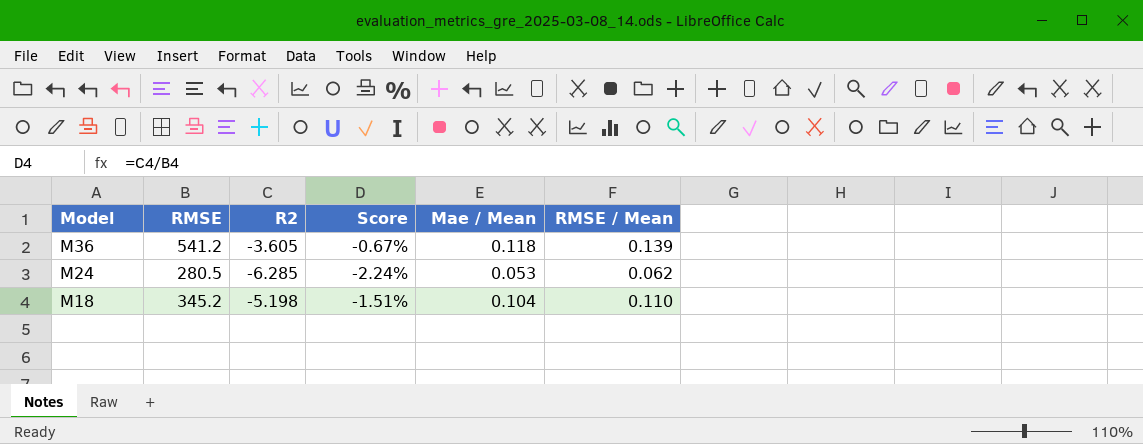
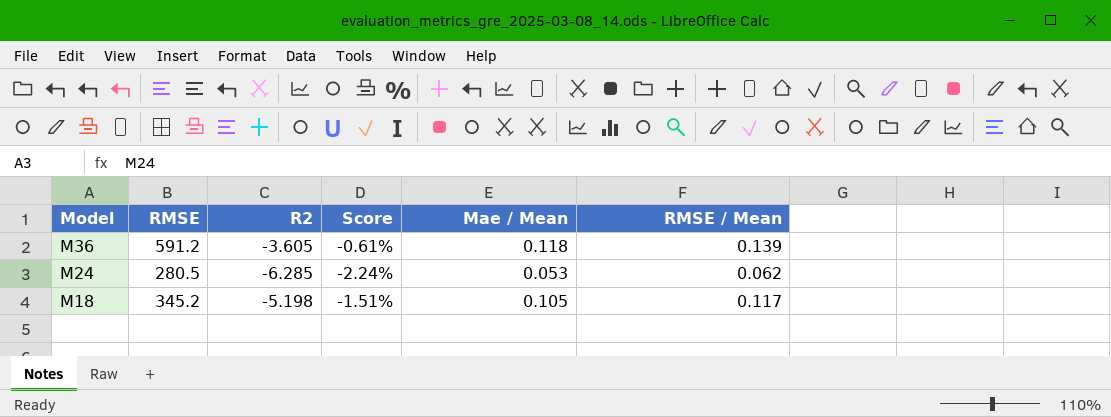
M36 | RMSE: 541.2 -> 591.2
M36 | Score: -0.67% -> -0.61%
M18 | Mae / Mean: 0.104 -> 0.105
M18 | RMSE / Mean: 0.110 -> 0.117

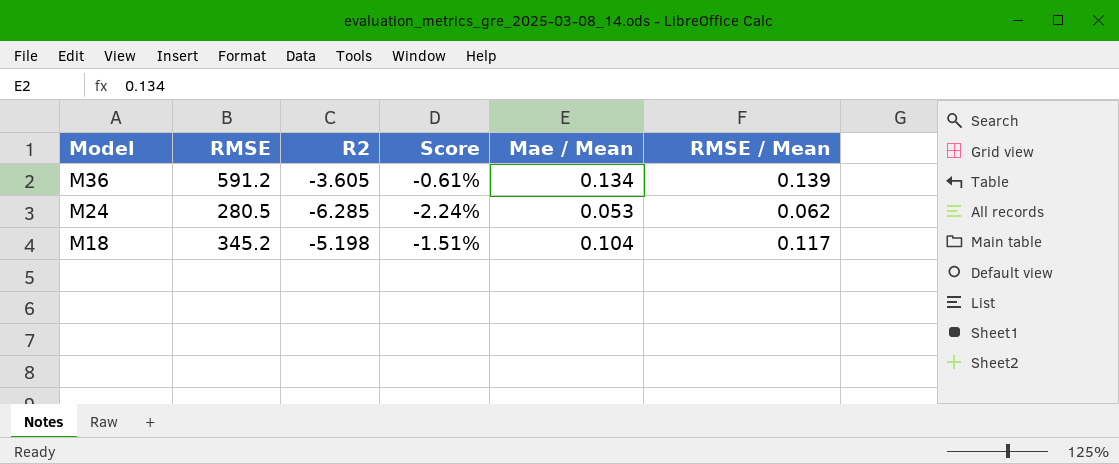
M36 | Mae / Mean: 0.118 -> 0.134
M18 | Mae / Mean: 0.105 -> 0.104

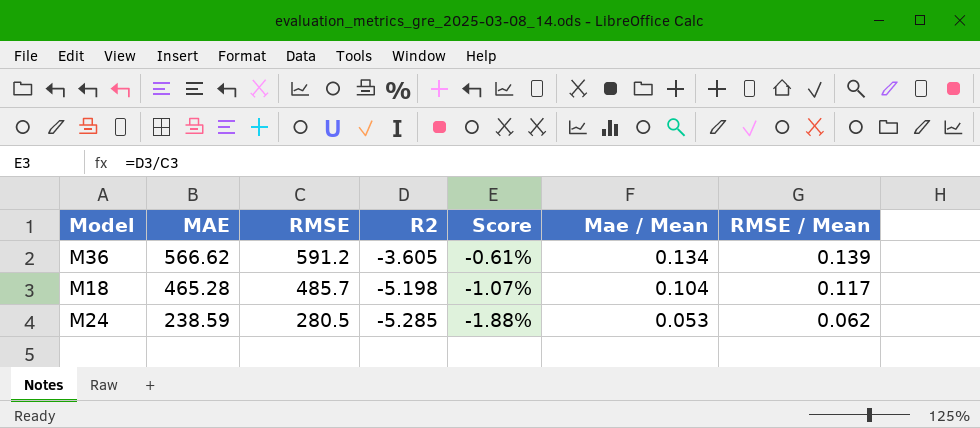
row order: Model descending -> MAE descending
column MAE | position: none -> 2
M18 | RMSE: 345.2 -> 485.7
M18 | Score: -1.51% -> -1.07%
M24 | R2: -6.285 -> -5.285
M24 | Score: -2.24% -> -1.88%

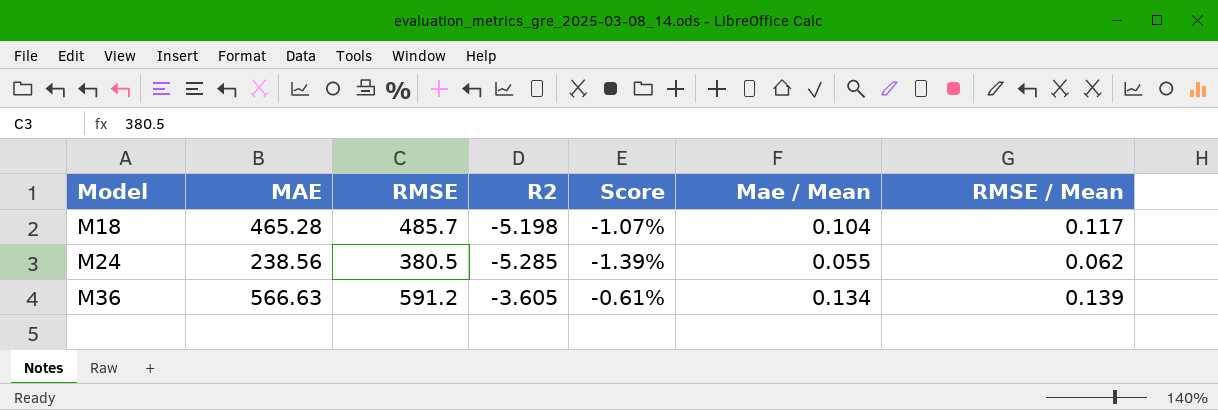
row order: MAE descending -> Model ascending
M24 | MAE: 238.59 -> 238.56
M24 | RMSE: 280.5 -> 380.5
M24 | Score: -1.88% -> -1.39%
M24 | Mae / Mean: 0.053 -> 0.055
M36 | MAE: 566.62 -> 566.63

